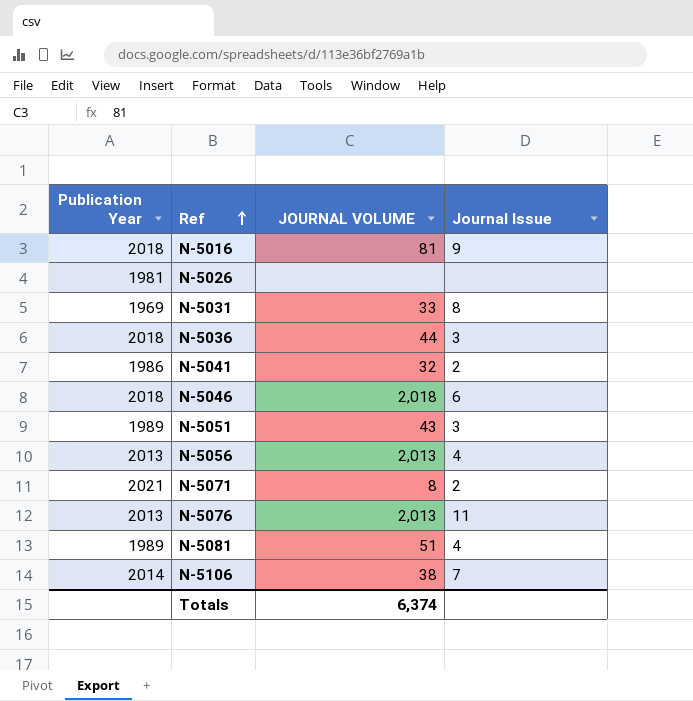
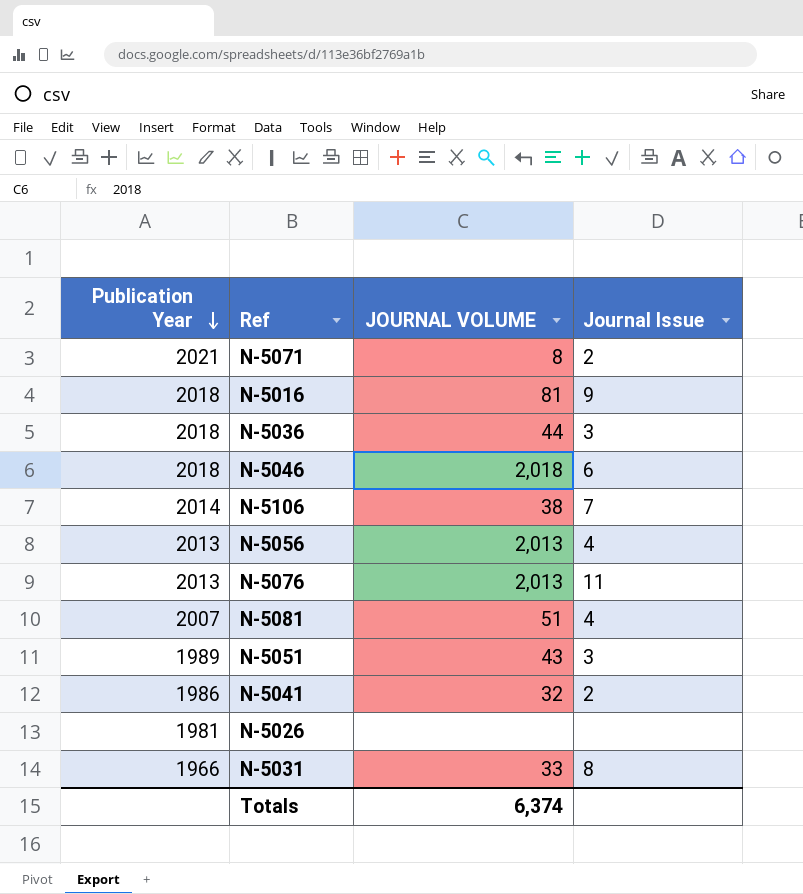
row order: Ref ascending -> Publication Year descending
N-5081 | Publication Year: 1989 -> 2007
N-5031 | Publication Year: 1969 -> 1966

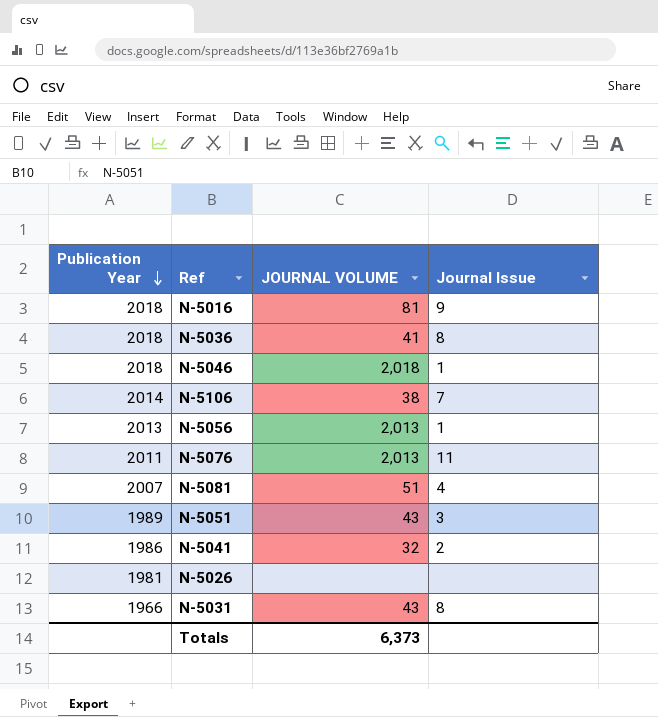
row N-5071: 2021 | 8 | 2 -> none
N-5036 | JOURNAL VOLUME: 44 -> 41
N-5036 | Journal Issue: 3 -> 8
N-5046 | Journal Issue: 6 -> 1
N-5056 | Journal Issue: 4 -> 1
N-5076 | Publication Year: 2013 -> 2011
N-5031 | JOURNAL VOLUME: 33 -> 43
Totals | JOURNAL VOLUME: 6,374 -> 6,373

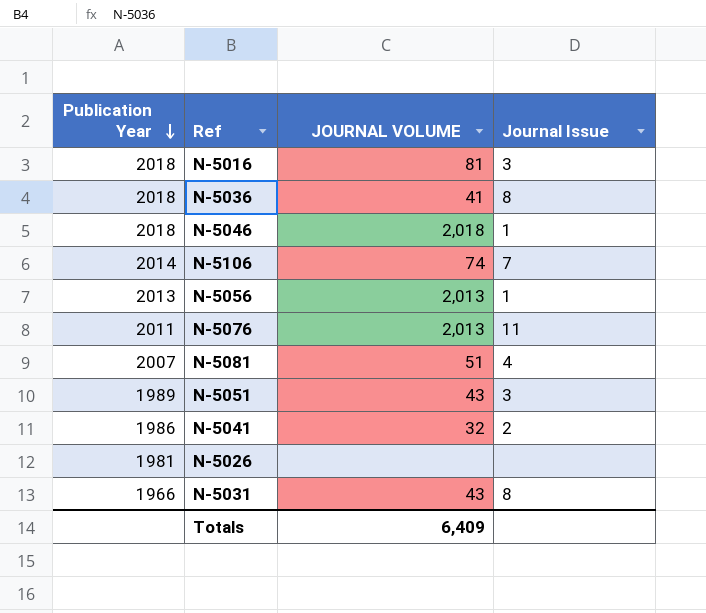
N-5016 | Journal Issue: 9 -> 3
N-5106 | JOURNAL VOLUME: 38 -> 74
Totals | JOURNAL VOLUME: 6,373 -> 6,409

